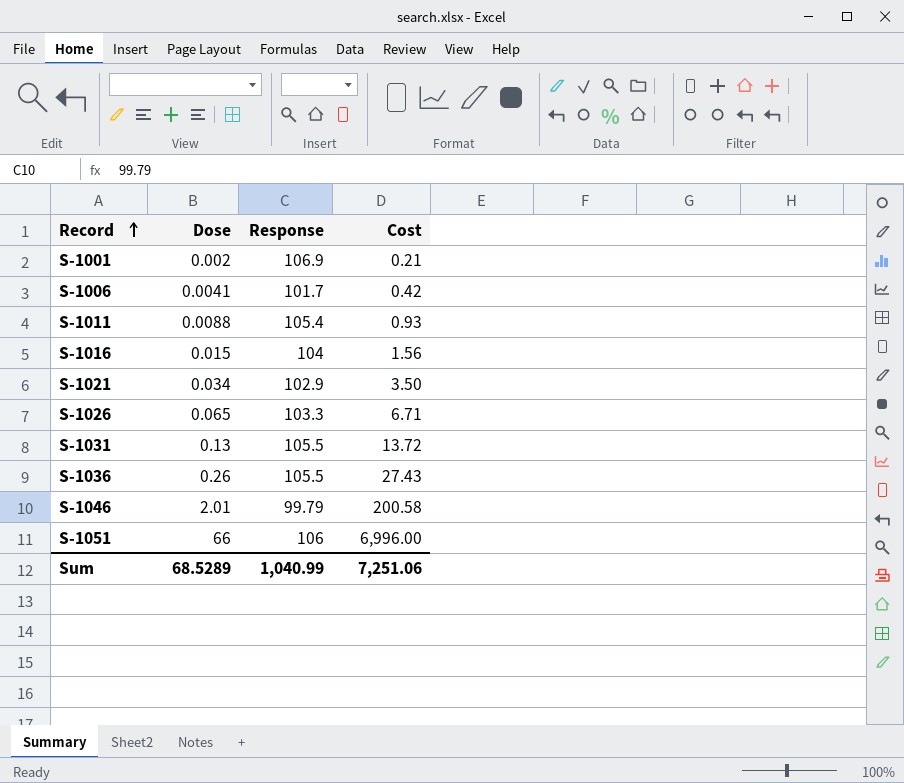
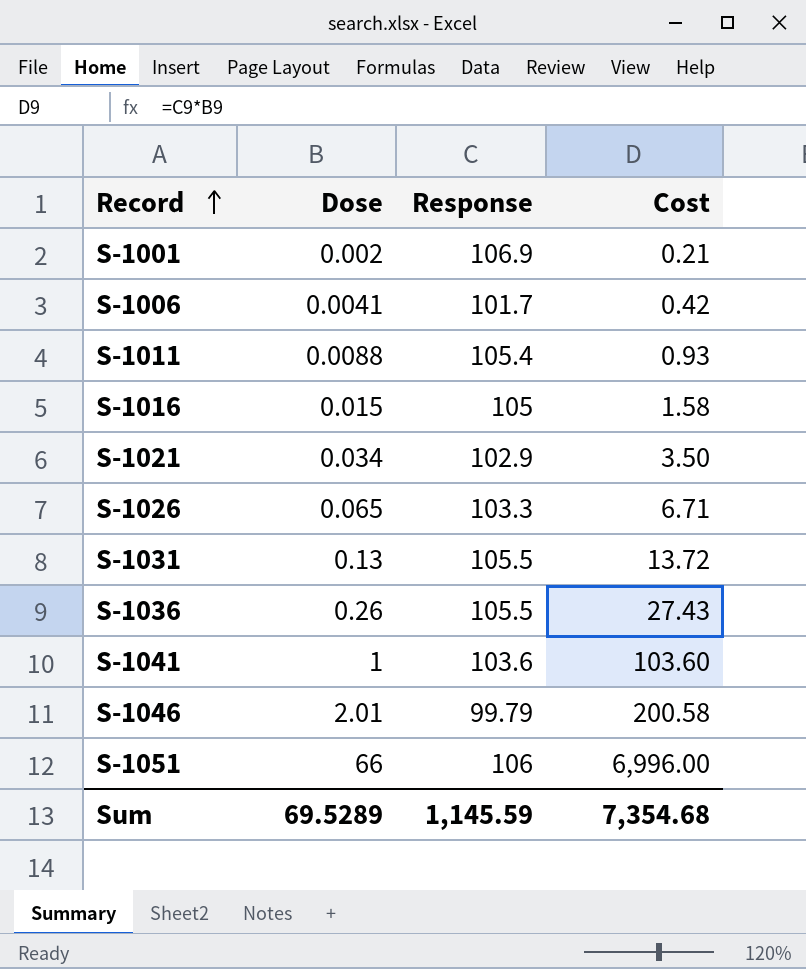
S-1016 | Response: 104 -> 105
S-1016 | Cost: 1.56 -> 1.58
row S-1041: none -> 1 | 103.6 | 103.60
Sum | Dose: 68.5289 -> 69.5289
Sum | Response: 1,040.99 -> 1,145.59
Sum | Cost: 7,251.06 -> 7,354.68

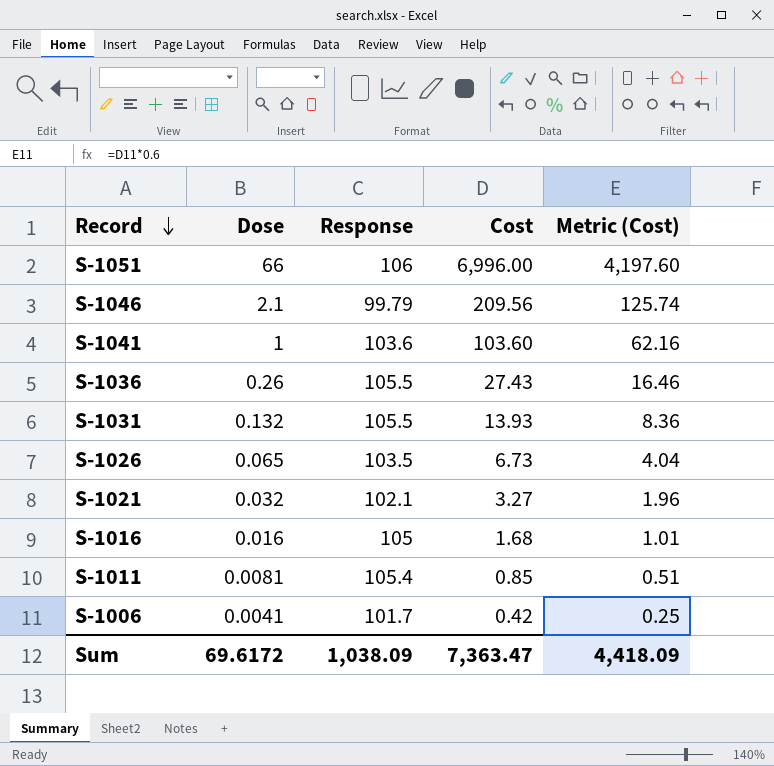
row order: Record ascending -> Record descending
column Metric (Cost) | formula: none -> [Cost] * 0.6
row S-1001: 0.002 | 106.9 | 0.21 -> none
S-1046 | Dose: 2.01 -> 2.1
S-1046 | Cost: 200.58 -> 209.56
S-1031 | Dose: 0.13 -> 0.132
S-1031 | Cost: 13.72 -> 13.93
S-1026 | Response: 103.3 -> 103.5
S-1026 | Cost: 6.71 -> 6.73
S-1021 | Dose: 0.034 -> 0.032
S-1021 | Response: 102.9 -> 102.1
S-1021 | Cost: 3.50 -> 3.27
S-1016 | Dose: 0.015 -> 0.016
S-1016 | Cost: 1.58 -> 1.68
S-1011 | Dose: 0.0088 -> 0.0081
S-1011 | Cost: 0.93 -> 0.85
Sum | Dose: 69.5289 -> 69.6172
Sum | Response: 1,145.59 -> 1,038.09
Sum | Cost: 7,354.68 -> 7,363.47

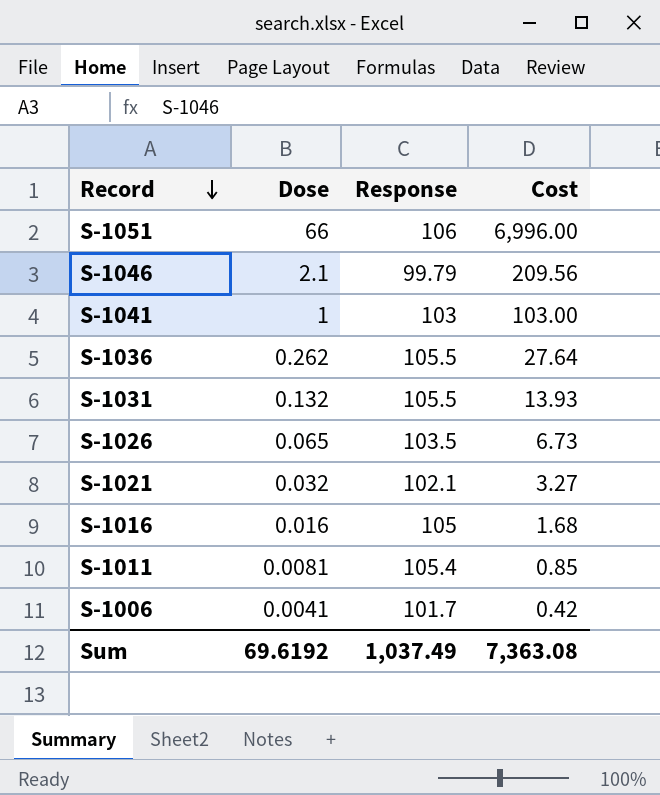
column Metric (Cost) | formula: [Cost] * 0.6 -> none
S-1041 | Response: 103.6 -> 103
S-1041 | Cost: 103.60 -> 103.00
S-1036 | Dose: 0.26 -> 0.262
S-1036 | Cost: 27.43 -> 27.64
Sum | Dose: 69.6172 -> 69.6192
Sum | Response: 1,038.09 -> 1,037.49
Sum | Cost: 7,363.47 -> 7,363.08

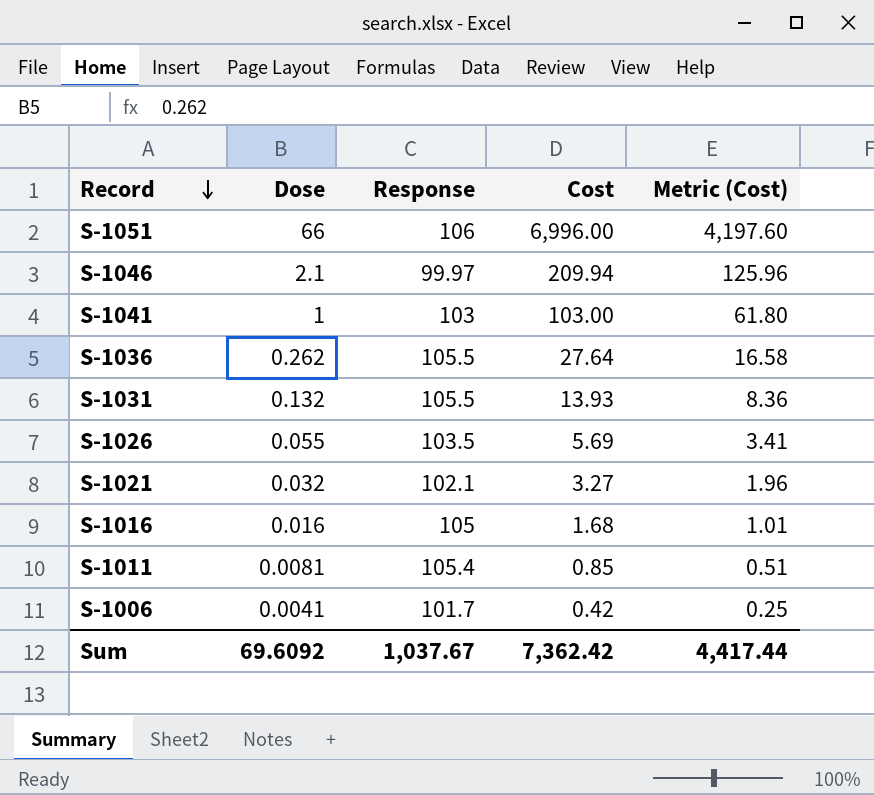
column Metric (Cost) | formula: none -> [Cost] * 0.6
S-1046 | Response: 99.79 -> 99.97
S-1046 | Cost: 209.56 -> 209.94
S-1026 | Dose: 0.065 -> 0.055
S-1026 | Cost: 6.73 -> 5.69
Sum | Dose: 69.6192 -> 69.6092
Sum | Response: 1,037.49 -> 1,037.67
Sum | Cost: 7,363.08 -> 7,362.42

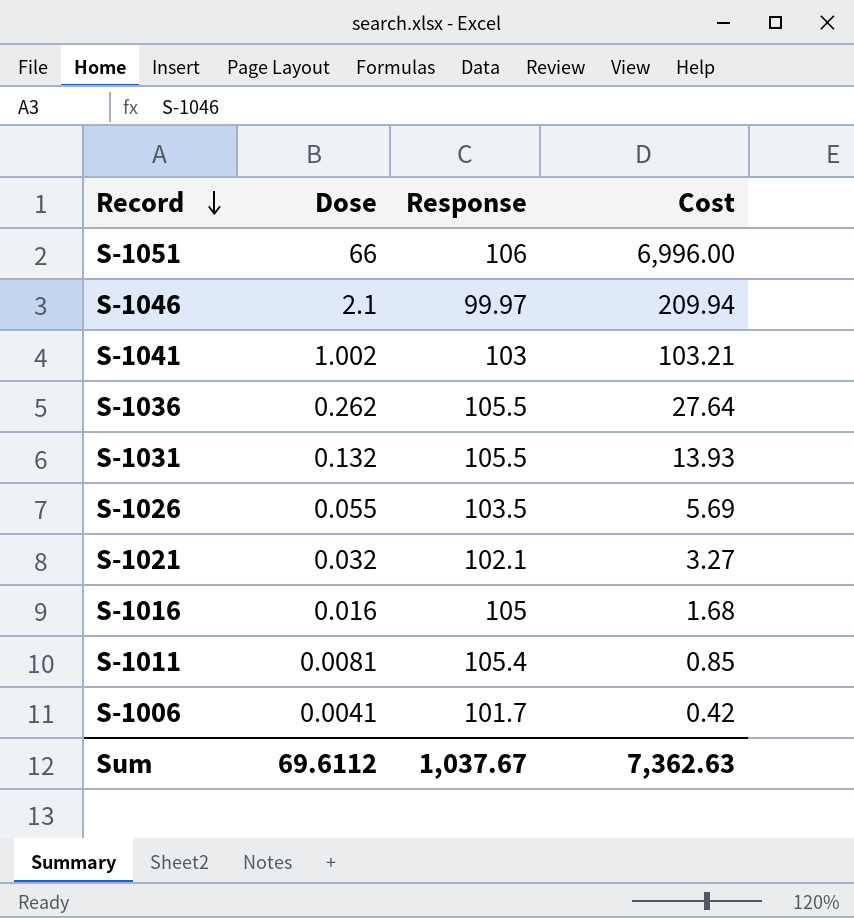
column Metric (Cost) | formula: [Cost] * 0.6 -> none
S-1041 | Dose: 1 -> 1.002
S-1041 | Cost: 103.00 -> 103.21
Sum | Dose: 69.6092 -> 69.6112
Sum | Cost: 7,362.42 -> 7,362.63

